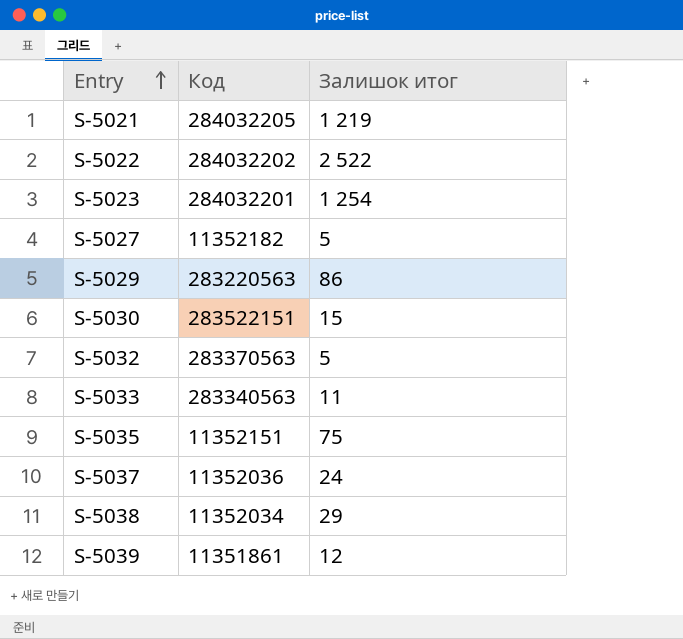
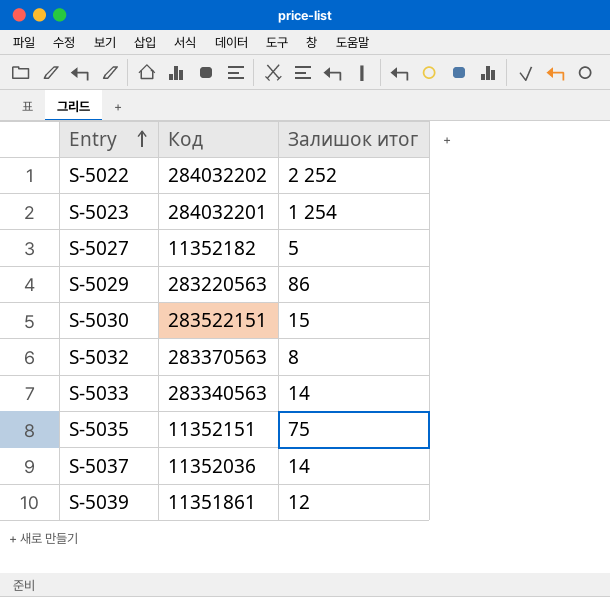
row S-5021: 284032205 | 1 219 -> none
row S-5038: 11352034 | 29 -> none
S-5022 | Залишок итог: 2 522 -> 2 252
S-5032 | Залишок итог: 5 -> 8
S-5033 | Залишок итог: 11 -> 14
S-5037 | Залишок итог: 24 -> 14

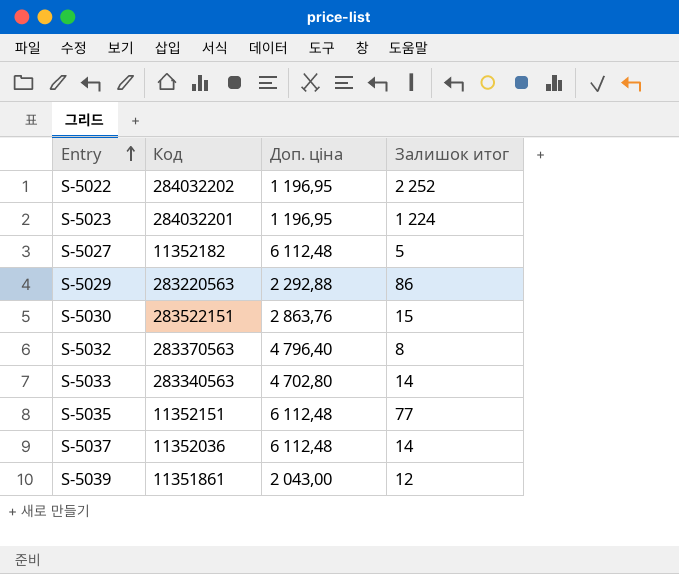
column Доп. ціна | position: none -> 3
S-5023 | Залишок итог: 1 254 -> 1 224
S-5035 | Залишок итог: 75 -> 77

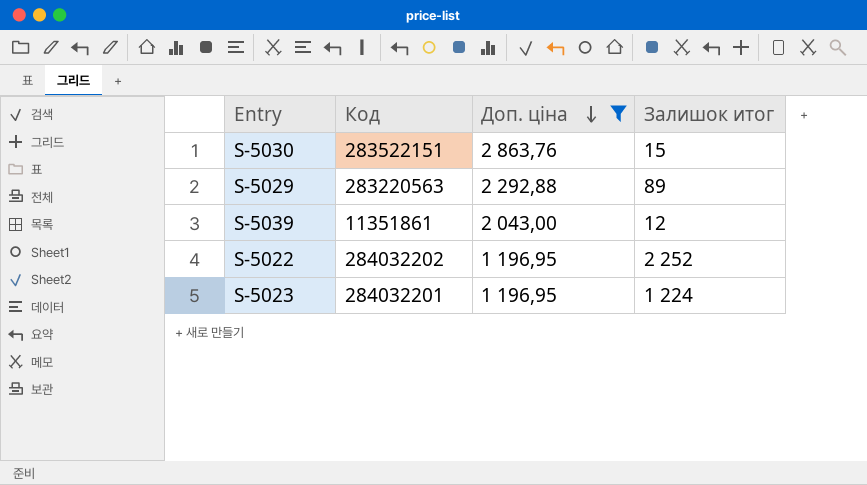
filter: none -> Доп. ціна <= 2 863,76
row order: Entry ascending -> Доп. ціна descending
S-5029 | Залишок итог: 86 -> 89

